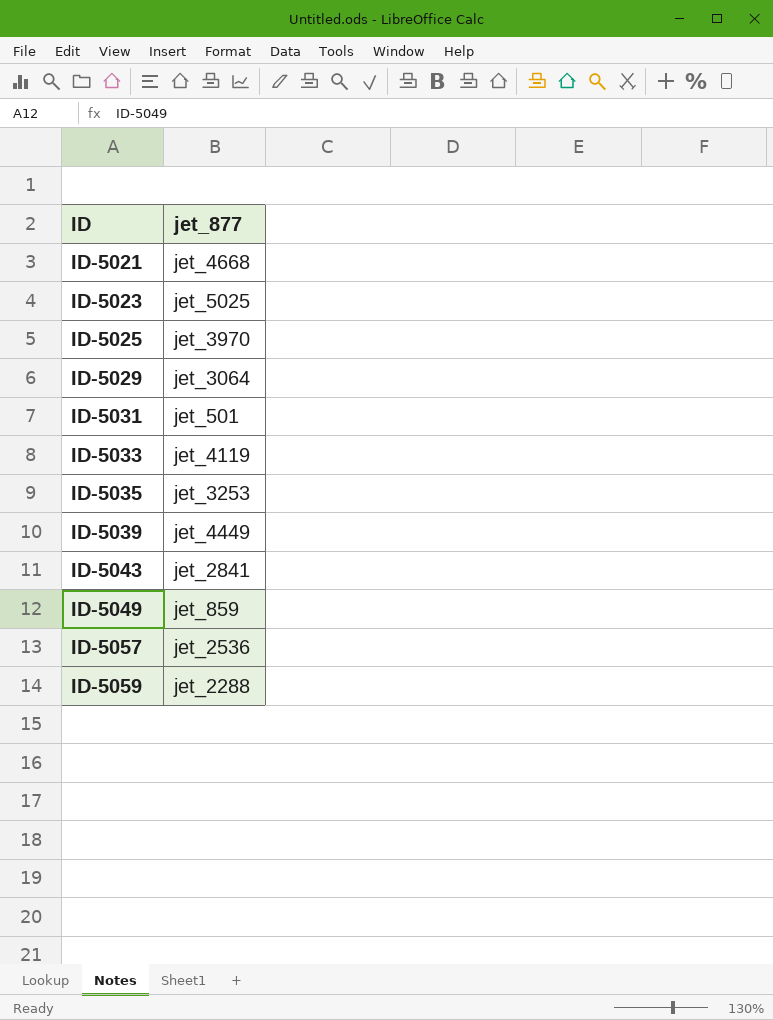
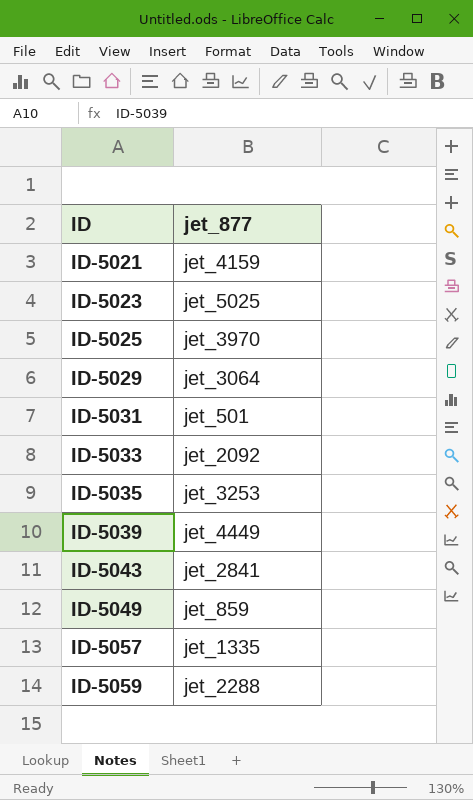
ID-5021 | jet_877: jet_4668 -> jet_4159
ID-5033 | jet_877: jet_4119 -> jet_2092
ID-5057 | jet_877: jet_2536 -> jet_1335

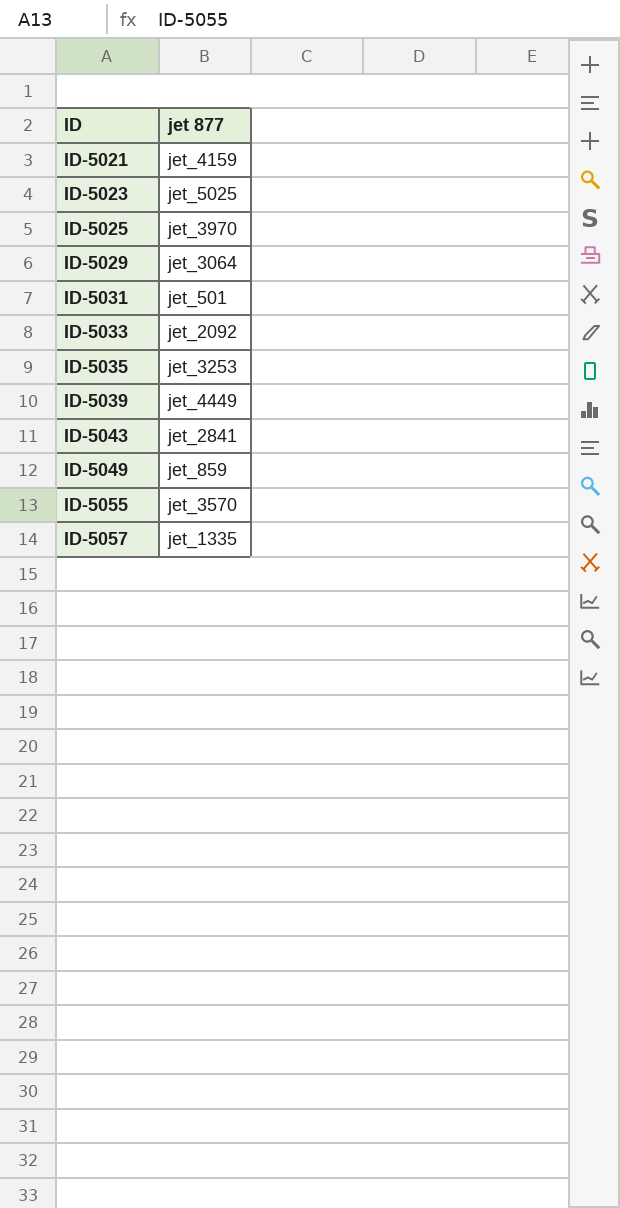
column name: jet_877 -> jet 877
row ID-5059: jet_2288 -> none
row ID-5055: none -> jet_3570

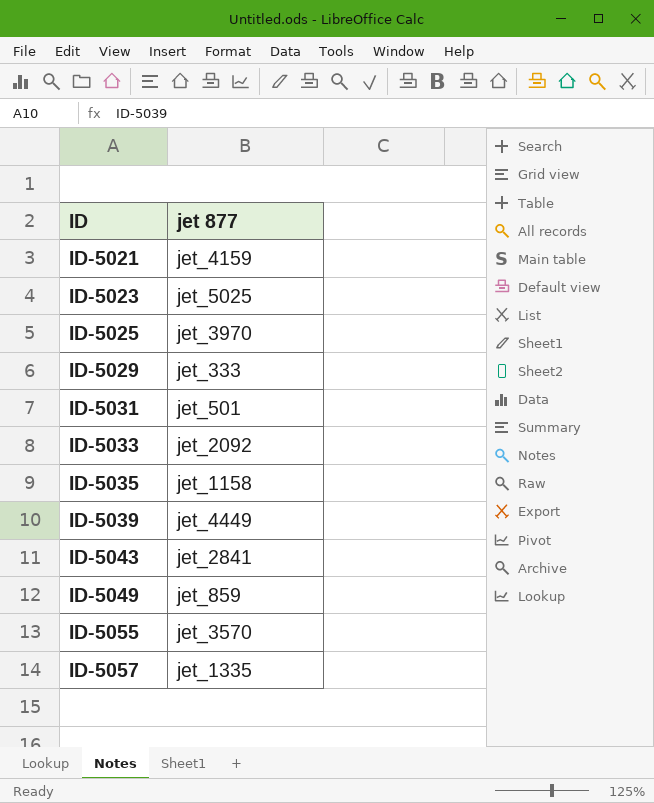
ID-5029 | jet 877: jet_3064 -> jet_333
ID-5035 | jet 877: jet_3253 -> jet_1158

